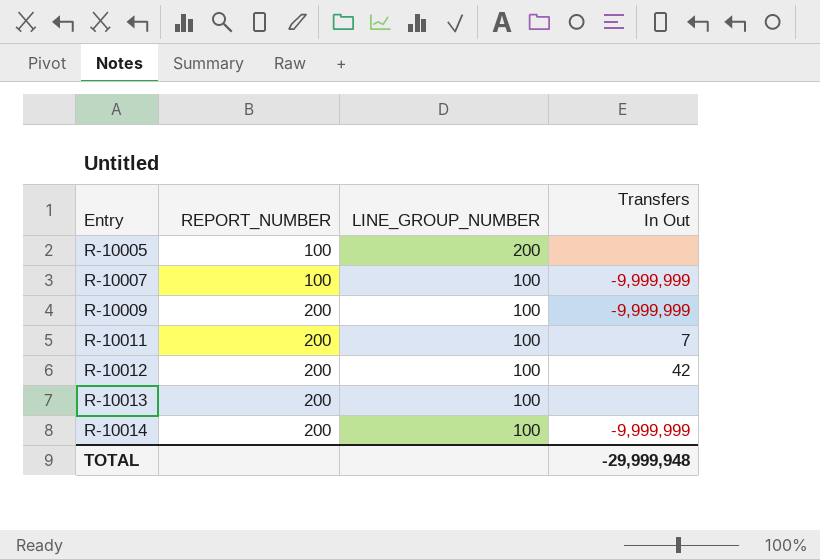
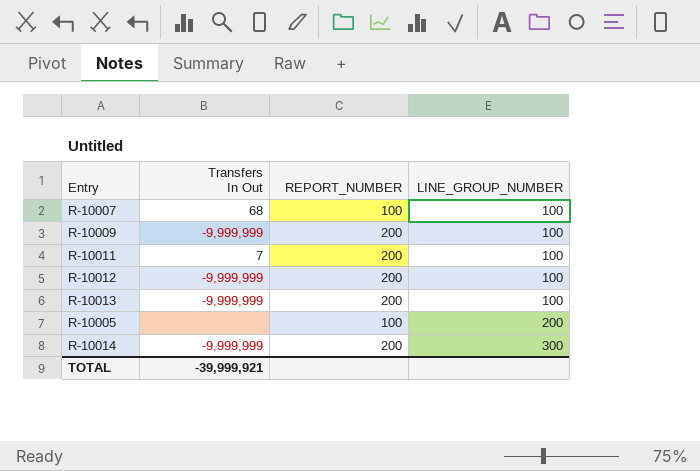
row order: Entry ascending -> LINE_GROUP_NUMBER ascending
column Transfers In Out | position: 4 -> 2
R-10007 | Transfers In Out: -9,999,999 -> 68
R-10012 | Transfers In Out: 42 -> -9,999,999
R-10013 | Transfers In Out: none -> -9,999,999
R-10014 | LINE_GROUP_NUMBER: 100 -> 300
TOTAL | Transfers In Out: -29,999,948 -> -39,999,921

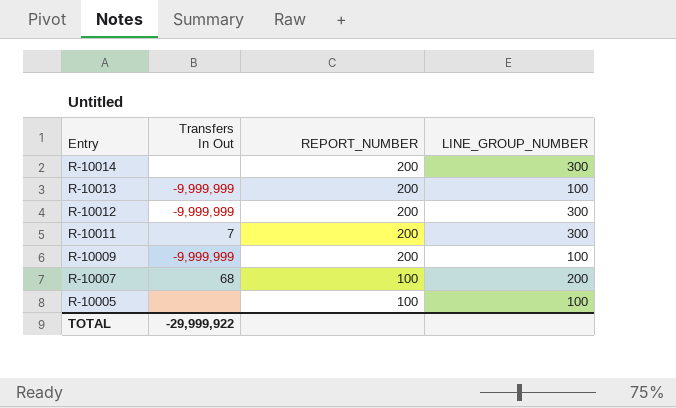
row order: LINE_GROUP_NUMBER ascending -> Entry descending
R-10014 | Transfers In Out: -9,999,999 -> none
R-10012 | LINE_GROUP_NUMBER: 100 -> 300
R-10011 | LINE_GROUP_NUMBER: 100 -> 300
R-10007 | LINE_GROUP_NUMBER: 100 -> 200
R-10005 | LINE_GROUP_NUMBER: 200 -> 100
TOTAL | Transfers In Out: -39,999,921 -> -29,999,922

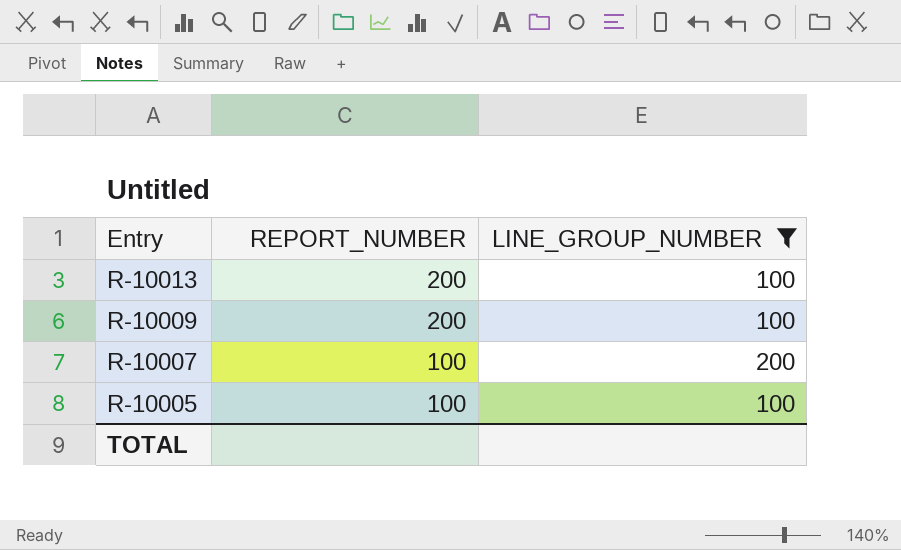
filter: none -> LINE_GROUP_NUMBER != 300
column Transfers In Out | position: 2 -> none

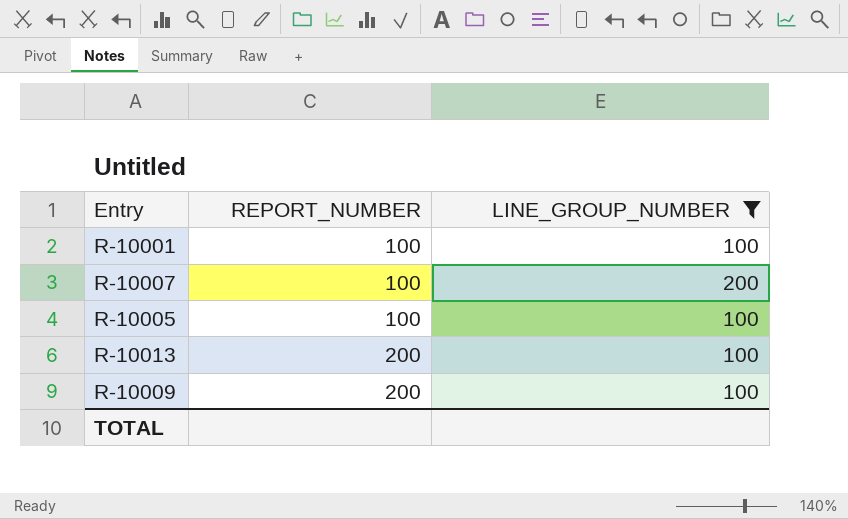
row order: Entry descending -> REPORT_NUMBER ascending
row R-10001: none -> 100 | 100

